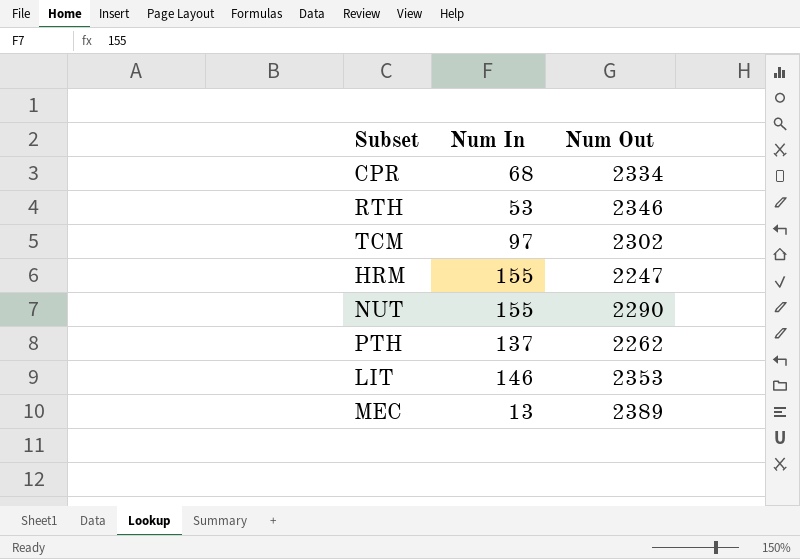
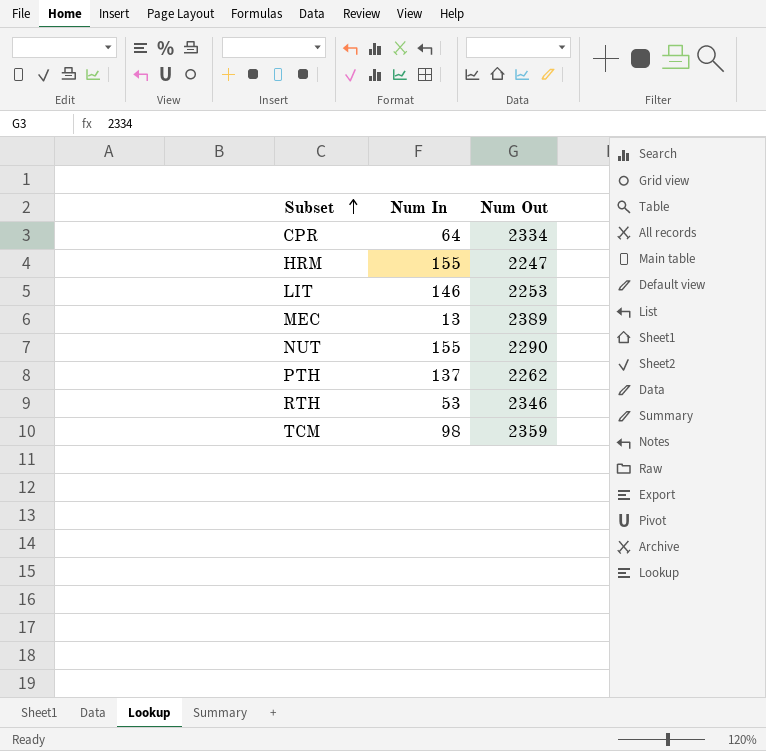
row order: none -> Subset ascending
CPR | Num In: 68 -> 64
LIT | Num Out: 2353 -> 2253
TCM | Num In: 97 -> 98
TCM | Num Out: 2302 -> 2359

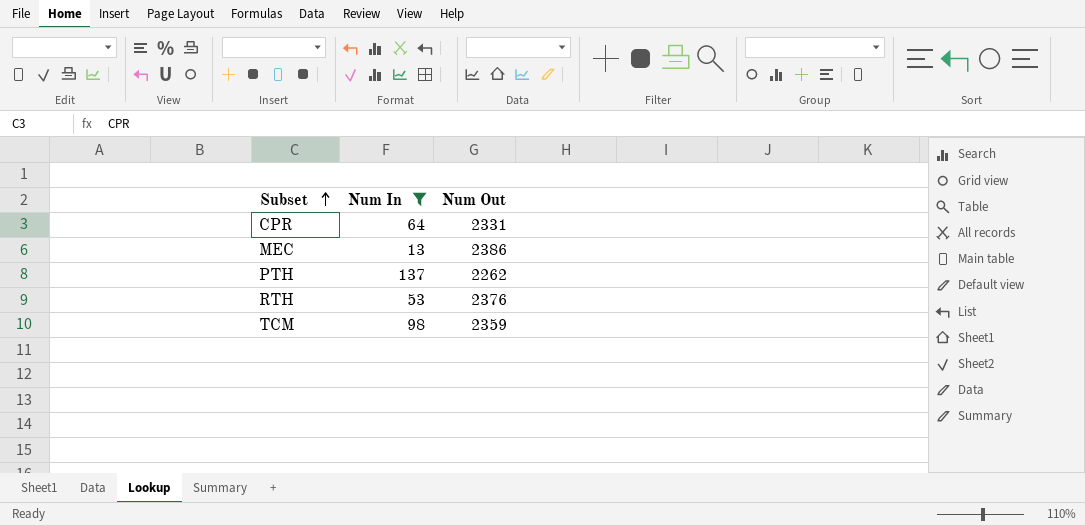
filter: none -> Num In <= 137
CPR | Num Out: 2334 -> 2331
MEC | Num Out: 2389 -> 2386
RTH | Num Out: 2346 -> 2376

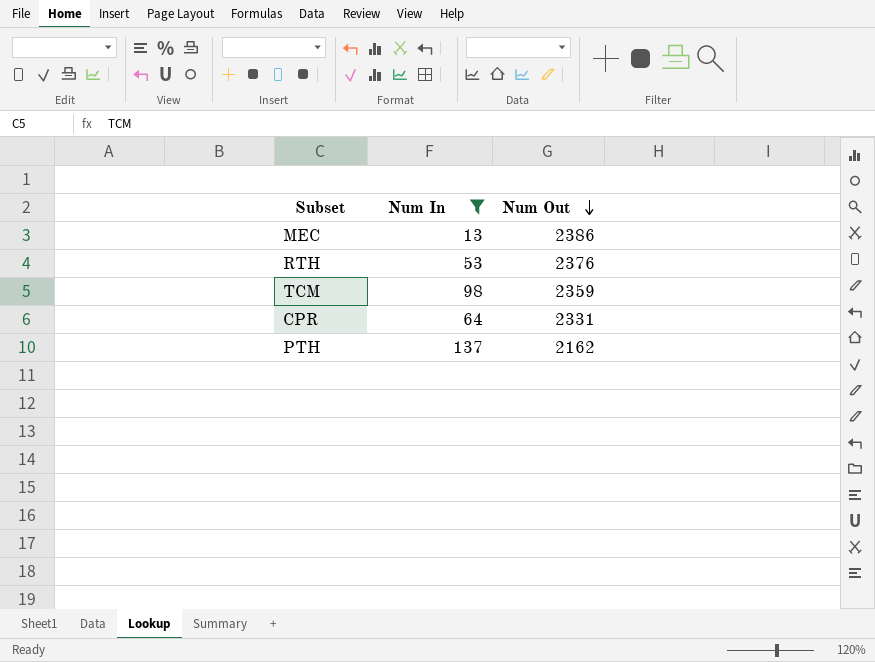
row order: Subset ascending -> Num Out descending
PTH | Num Out: 2262 -> 2162

